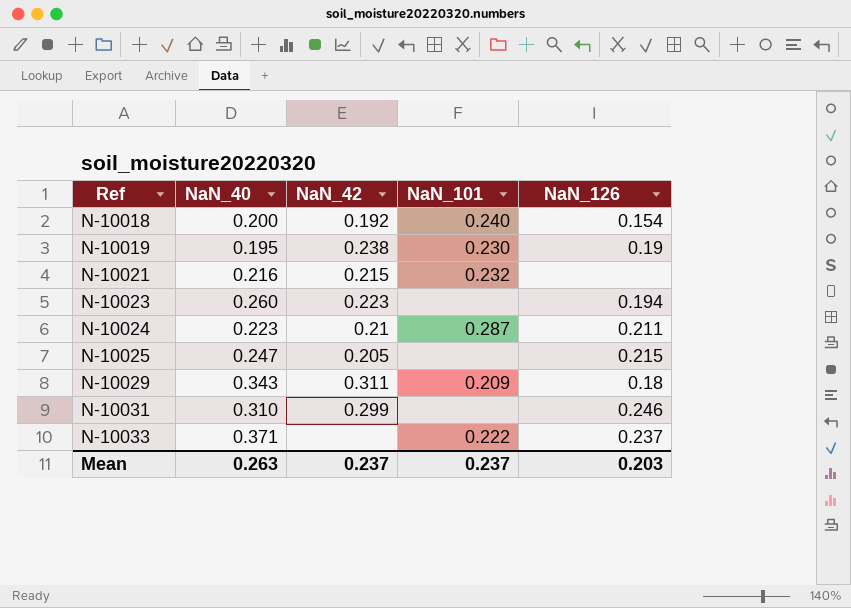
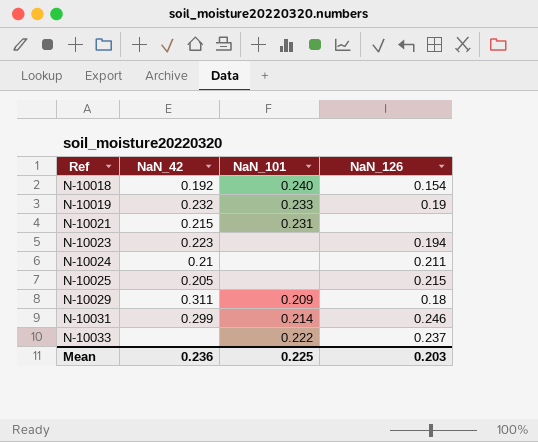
column NaN_40 | position: 2 -> none
N-10019 | NaN_42: 0.238 -> 0.232
N-10019 | NaN_101: 0.230 -> 0.233
N-10021 | NaN_101: 0.232 -> 0.231
N-10024 | NaN_101: 0.287 -> none
N-10031 | NaN_101: none -> 0.214
Mean | NaN_42: 0.237 -> 0.236
Mean | NaN_101: 0.237 -> 0.225

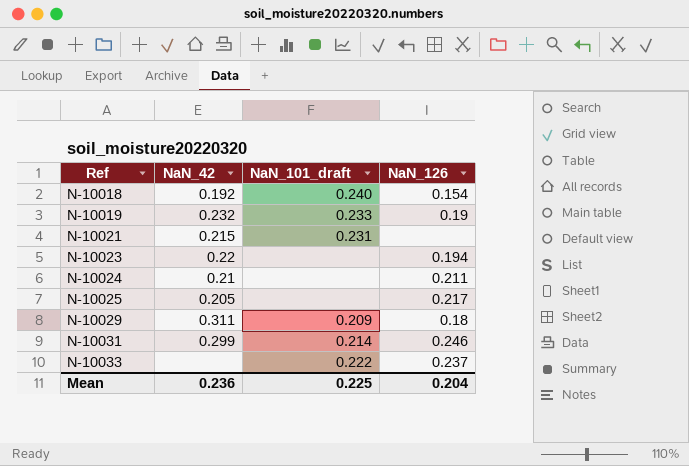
column name: NaN_101 -> NaN_101_draft
N-10023 | NaN_42: 0.223 -> 0.22
N-10025 | NaN_126: 0.215 -> 0.217
Mean | NaN_126: 0.203 -> 0.204

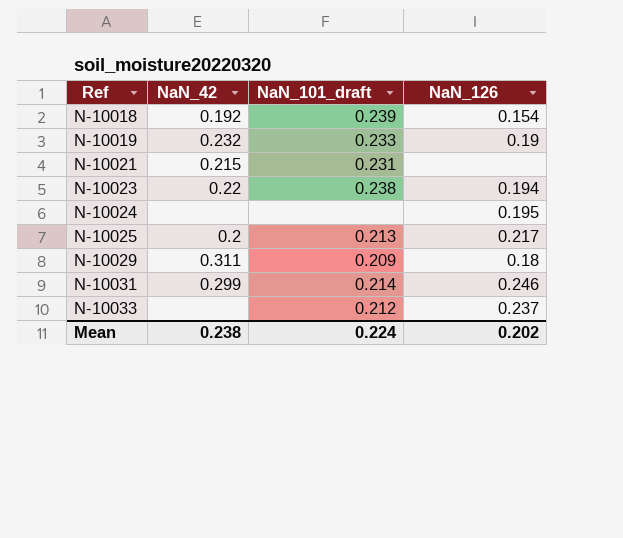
N-10018 | NaN_101_draft: 0.240 -> 0.239
N-10023 | NaN_101_draft: none -> 0.238
N-10024 | NaN_42: 0.21 -> none
N-10024 | NaN_126: 0.211 -> 0.195
N-10025 | NaN_42: 0.205 -> 0.2
N-10025 | NaN_101_draft: none -> 0.213
N-10033 | NaN_101_draft: 0.222 -> 0.212
Mean | NaN_42: 0.236 -> 0.238
Mean | NaN_101_draft: 0.225 -> 0.224
Mean | NaN_126: 0.204 -> 0.202

